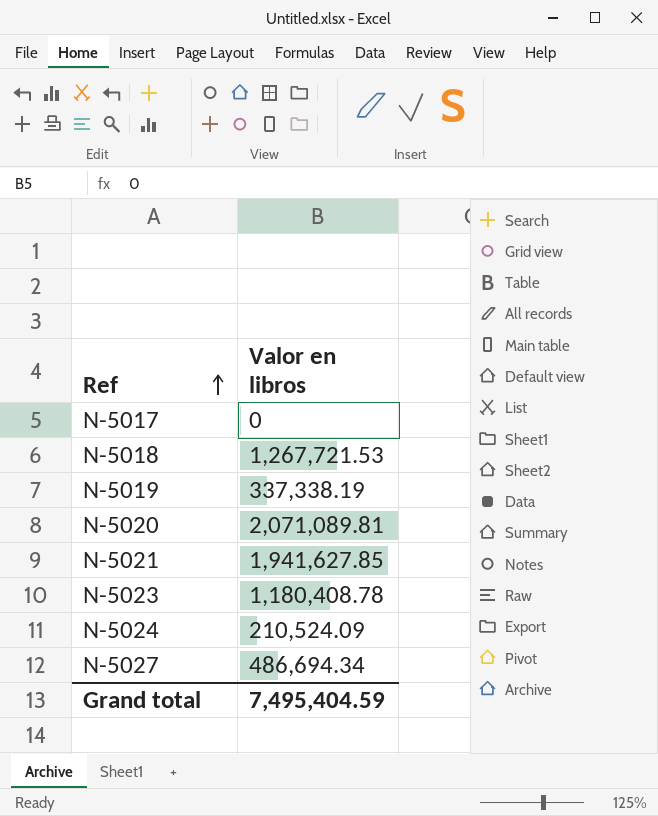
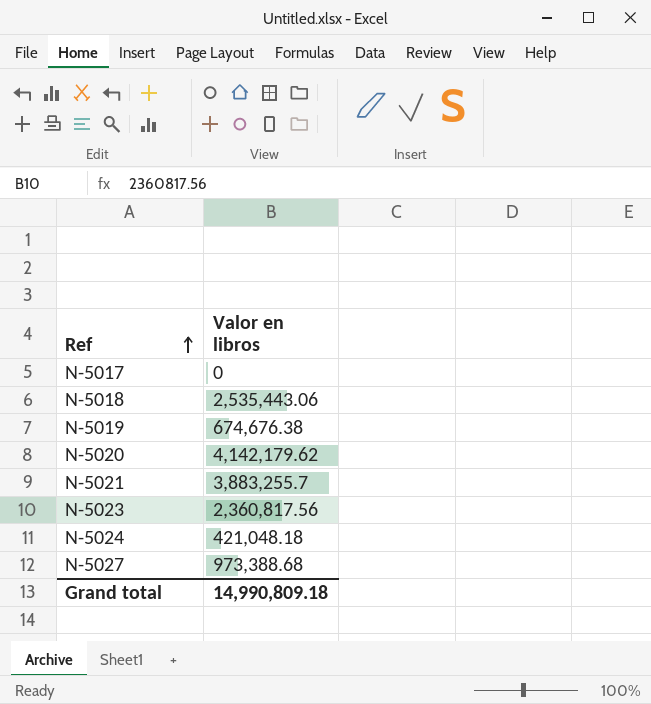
N-5018 | Valor en libros: 1,267,721.53 -> 2,535,443.06
N-5019 | Valor en libros: 337,338.19 -> 674,676.38
N-5020 | Valor en libros: 2,071,089.81 -> 4,142,179.62
N-5021 | Valor en libros: 1,941,627.85 -> 3,883,255.7
N-5023 | Valor en libros: 1,180,408.78 -> 2,360,817.56
N-5024 | Valor en libros: 210,524.09 -> 421,048.18
N-5027 | Valor en libros: 486,694.34 -> 973,388.68
Grand total | Valor en libros: 7,495,404.59 -> 14,990,809.18

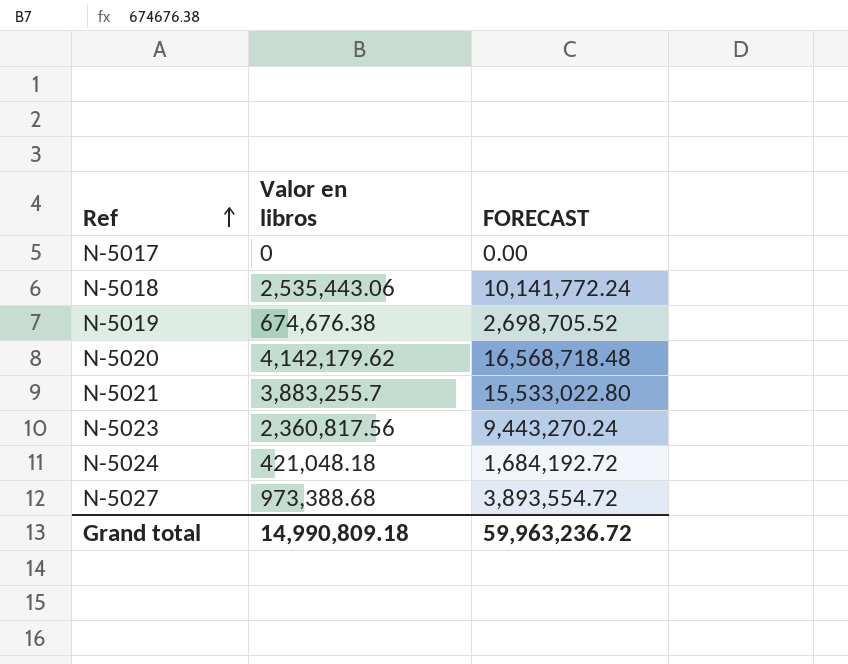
column FORECAST | formula: none -> [Valor en libros] * 4

